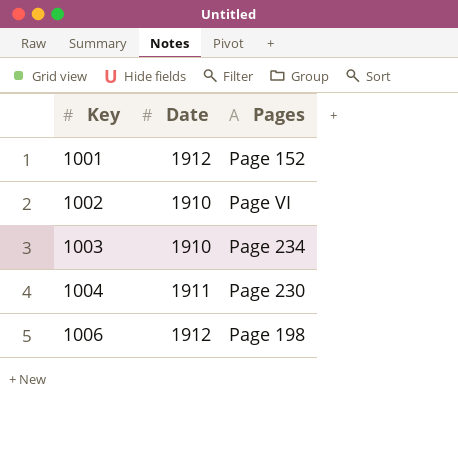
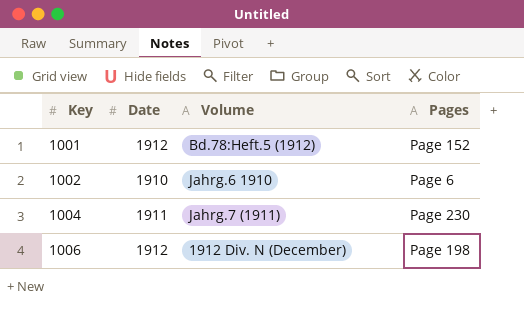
column Volume | position: none -> 3
row 1003: 1910 | Page 234 -> none
1002 | Pages: Page VI -> Page 6

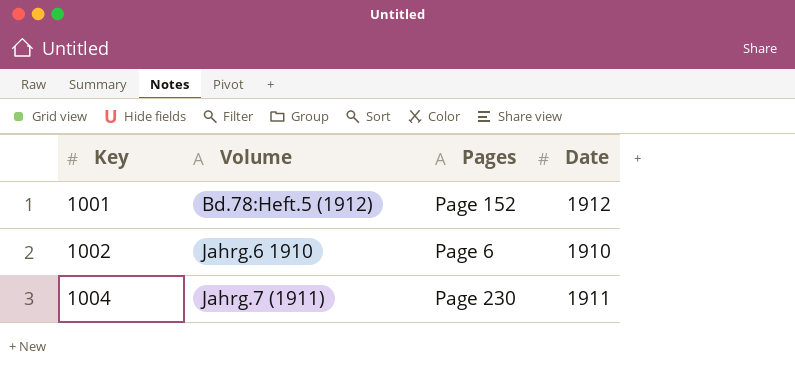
column Date | position: 2 -> 4
row 1006: 1912 | 1912 Div. N (December) | Page 198 -> none

